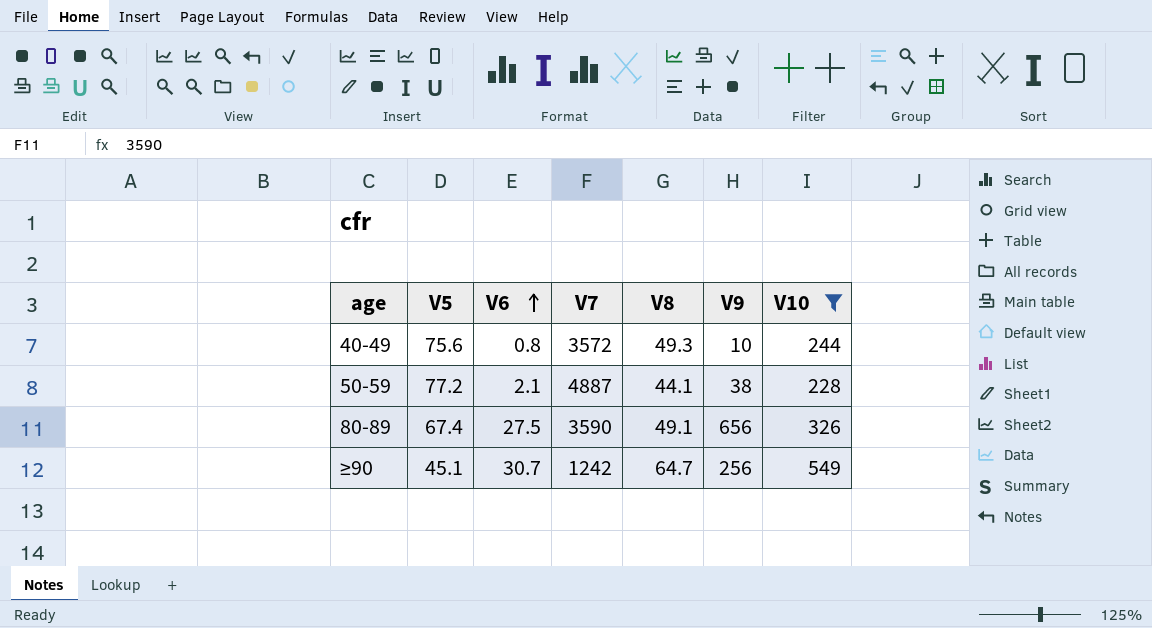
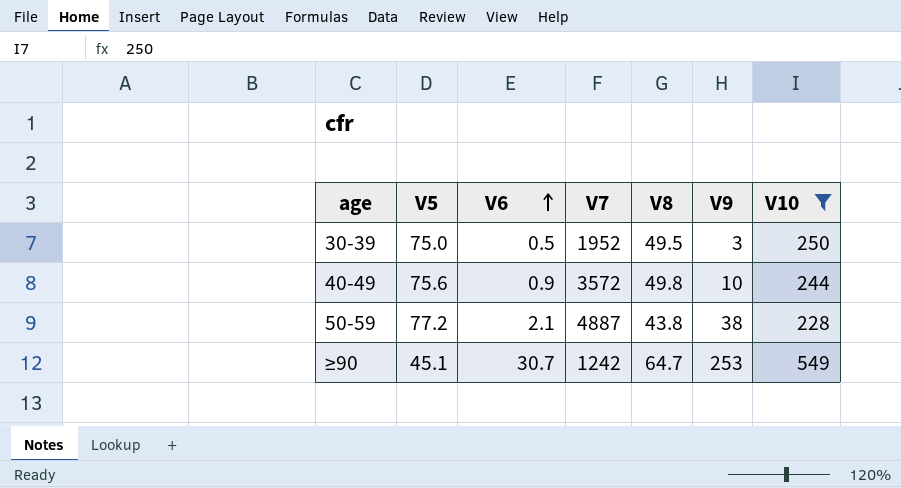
row 80-89: 67.4 | 27.5 | 3590 | 49.1 | 656 | 326 -> none
row 30-39: none -> 75.0 | 0.5 | 1952 | 49.5 | 3 | 250
40-49 | V6: 0.8 -> 0.9
40-49 | V8: 49.3 -> 49.8
50-59 | V8: 44.1 -> 43.8
≥90 | V9: 256 -> 253

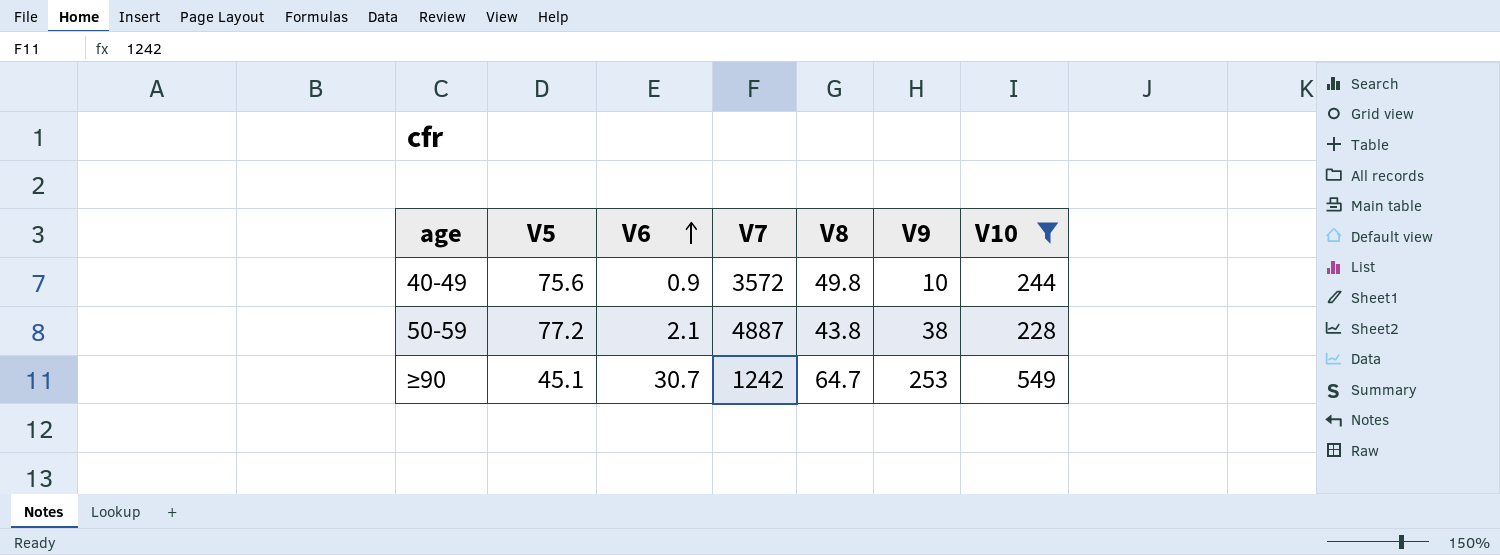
row 30-39: 75.0 | 0.5 | 1952 | 49.5 | 3 | 250 -> none

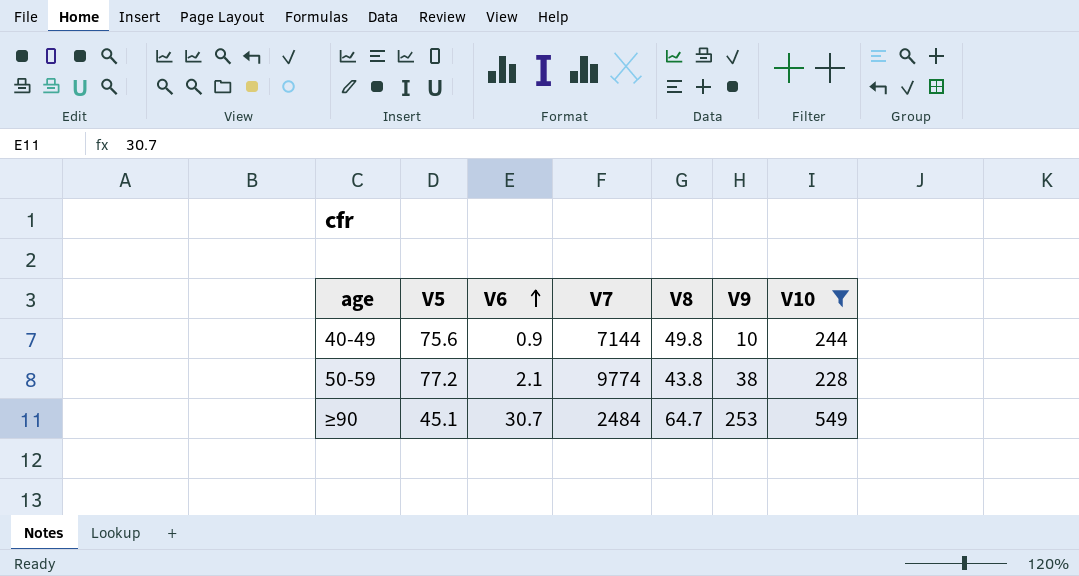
40-49 | V7: 3572 -> 7144
50-59 | V7: 4887 -> 9774
≥90 | V7: 1242 -> 2484

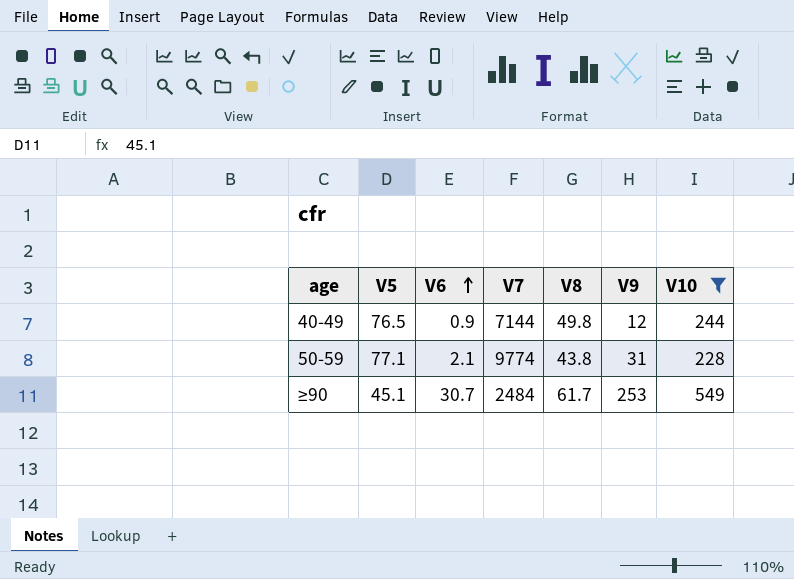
40-49 | V5: 75.6 -> 76.5
40-49 | V9: 10 -> 12
50-59 | V5: 77.2 -> 77.1
50-59 | V9: 38 -> 31
≥90 | V8: 64.7 -> 61.7

